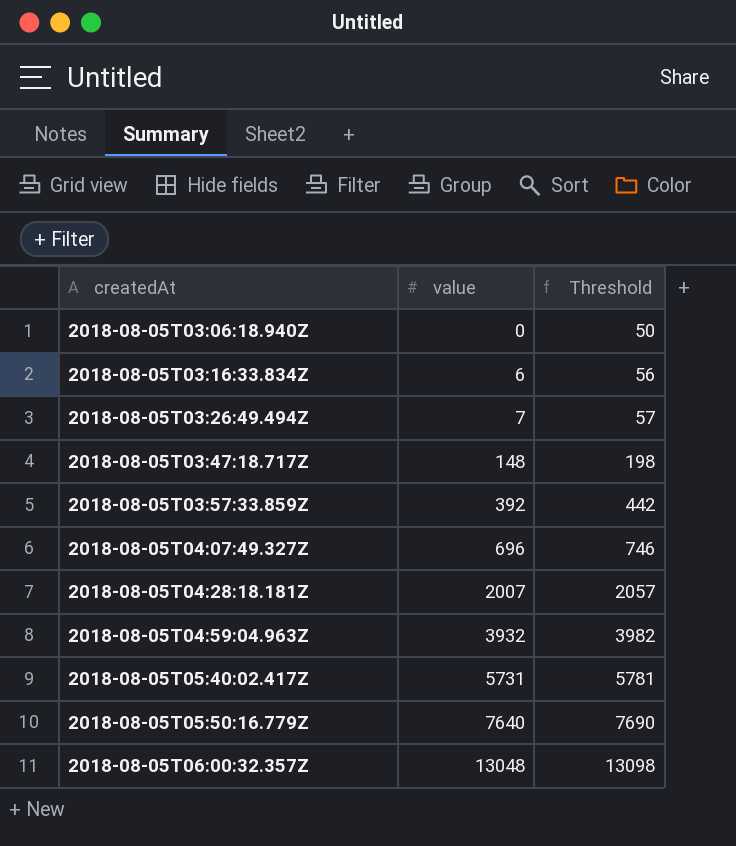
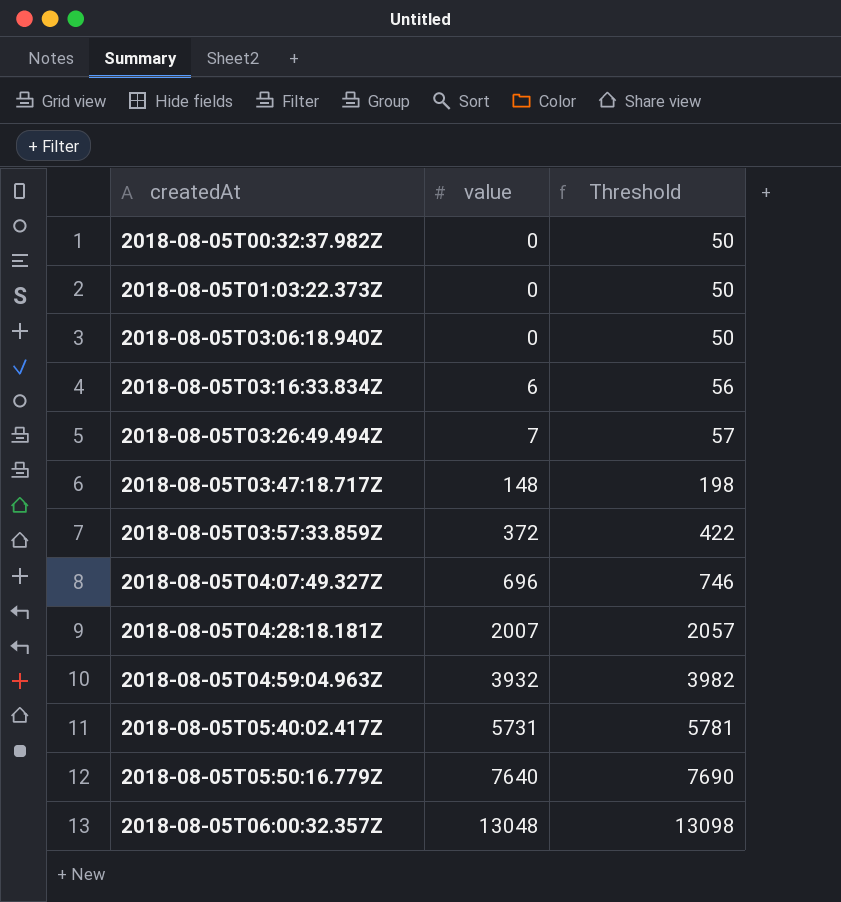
row 2018-08-05T00:32:37.982Z: none -> 0 | 50
row 2018-08-05T01:03:22.373Z: none -> 0 | 50
2018-08-05T03:57:33.859Z | value: 392 -> 372
2018-08-05T03:57:33.859Z | Threshold: 442 -> 422

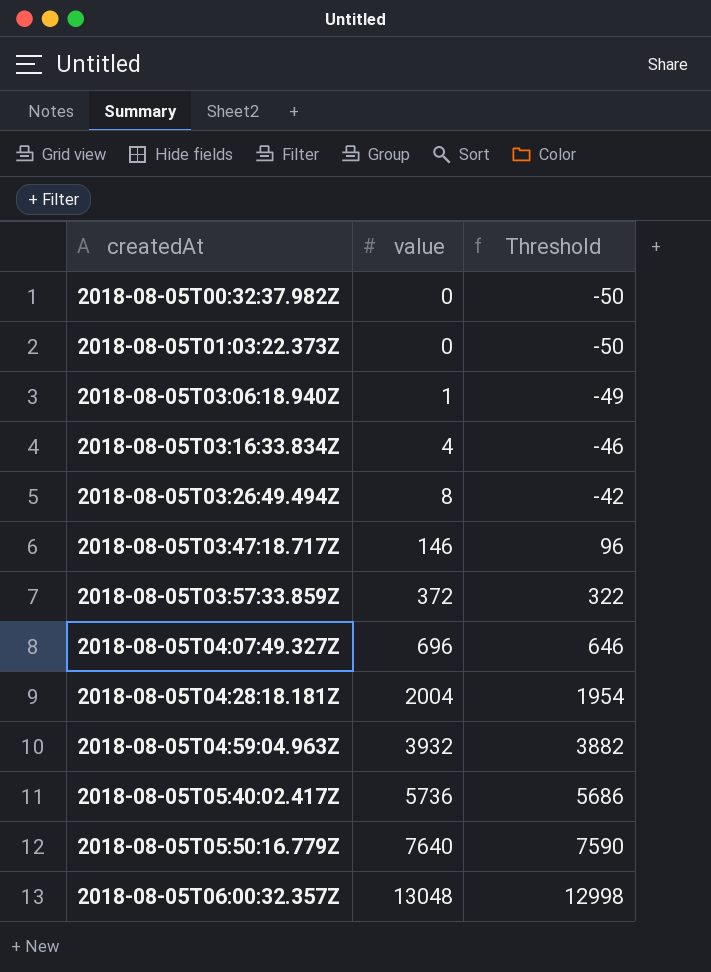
column Threshold | formula: [value] + 50 -> [value] - 50
2018-08-05T03:06:18.940Z | value: 0 -> 1
2018-08-05T03:16:33.834Z | value: 6 -> 4
2018-08-05T03:26:49.494Z | value: 7 -> 8
2018-08-05T03:47:18.717Z | value: 148 -> 146
2018-08-05T04:28:18.181Z | value: 2007 -> 2004
2018-08-05T05:40:02.417Z | value: 5731 -> 5736

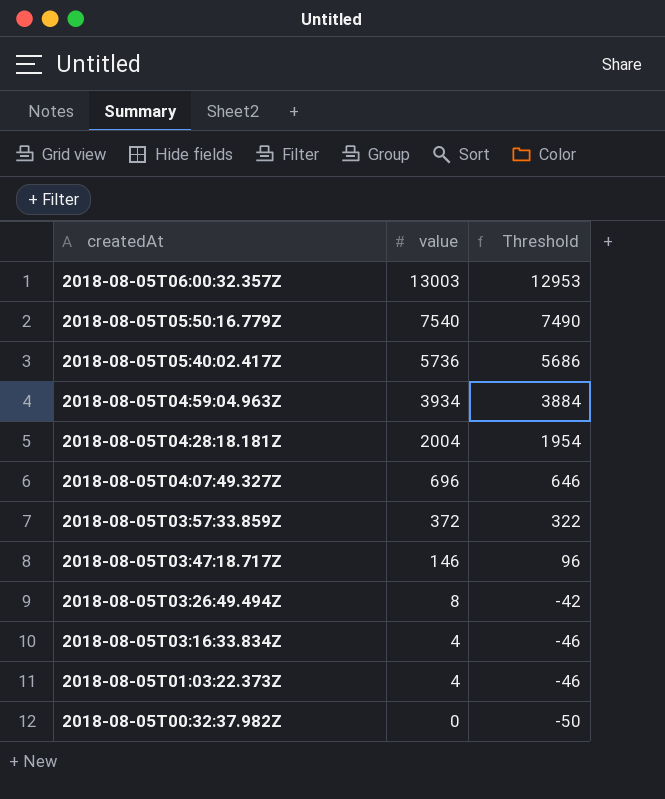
row order: createdAt ascending -> createdAt descending
row 2018-08-05T03:06:18.940Z: 1 | -49 -> none
2018-08-05T06:00:32.357Z | value: 13048 -> 13003
2018-08-05T06:00:32.357Z | Threshold: 12998 -> 12953
2018-08-05T05:50:16.779Z | value: 7640 -> 7540
2018-08-05T05:50:16.779Z | Threshold: 7590 -> 7490
2018-08-05T04:59:04.963Z | value: 3932 -> 3934
2018-08-05T04:59:04.963Z | Threshold: 3882 -> 3884
2018-08-05T01:03:22.373Z | value: 0 -> 4
2018-08-05T01:03:22.373Z | Threshold: -50 -> -46

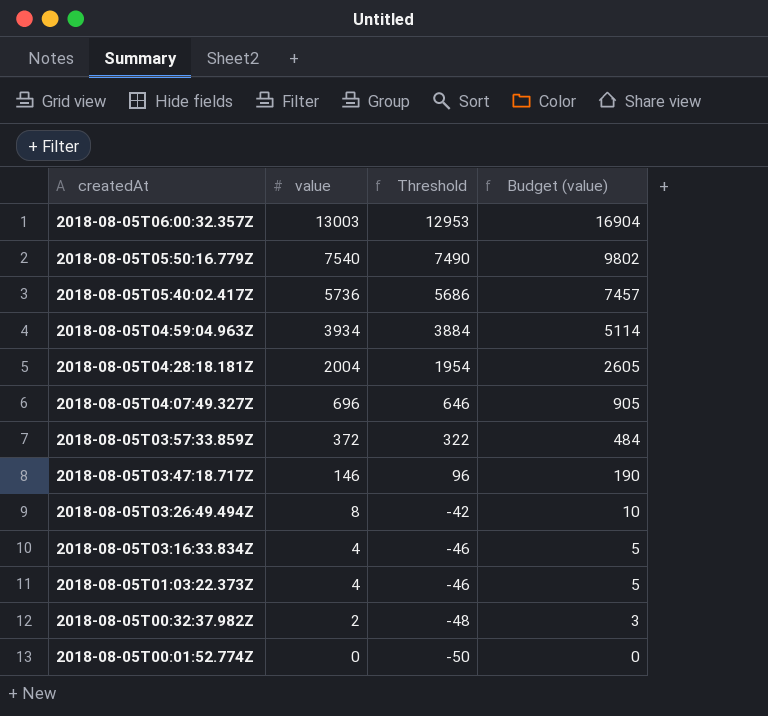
column Budget (value) | formula: none -> [value] * 1.3
2018-08-05T00:32:37.982Z | value: 0 -> 2
2018-08-05T00:32:37.982Z | Threshold: -50 -> -48
row 2018-08-05T00:01:52.774Z: none -> 0 | -50 | 0

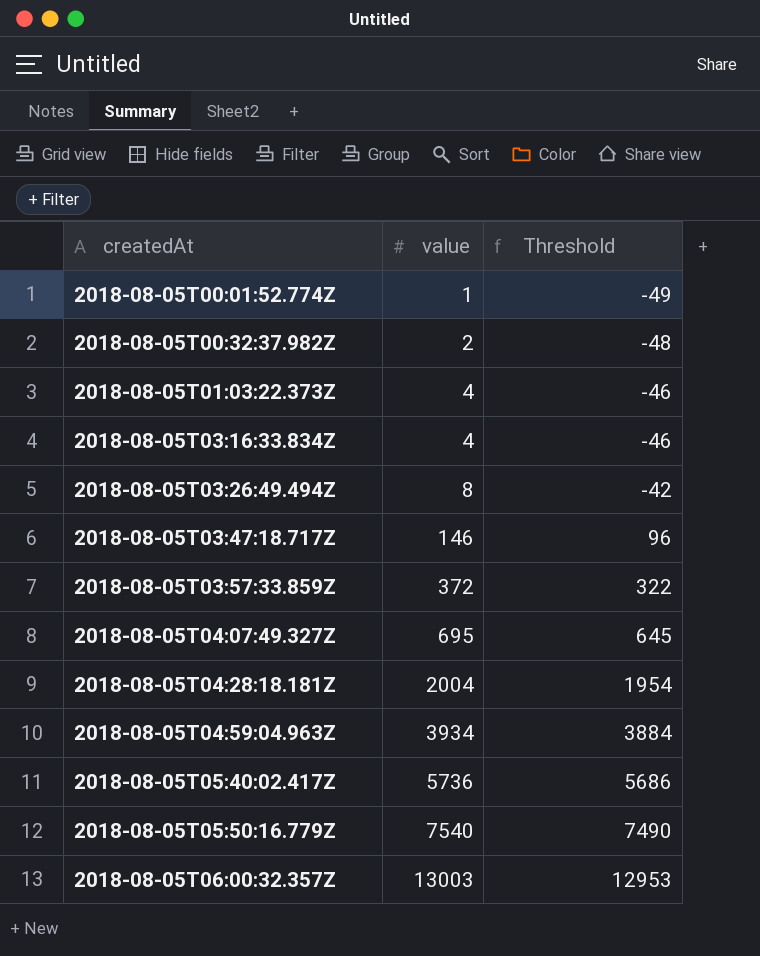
row order: createdAt descending -> createdAt ascending
column Budget (value) | formula: [value] * 1.3 -> none
2018-08-05T00:01:52.774Z | value: 0 -> 1
2018-08-05T00:01:52.774Z | Threshold: -50 -> -49
2018-08-05T04:07:49.327Z | value: 696 -> 695
2018-08-05T04:07:49.327Z | Threshold: 646 -> 645

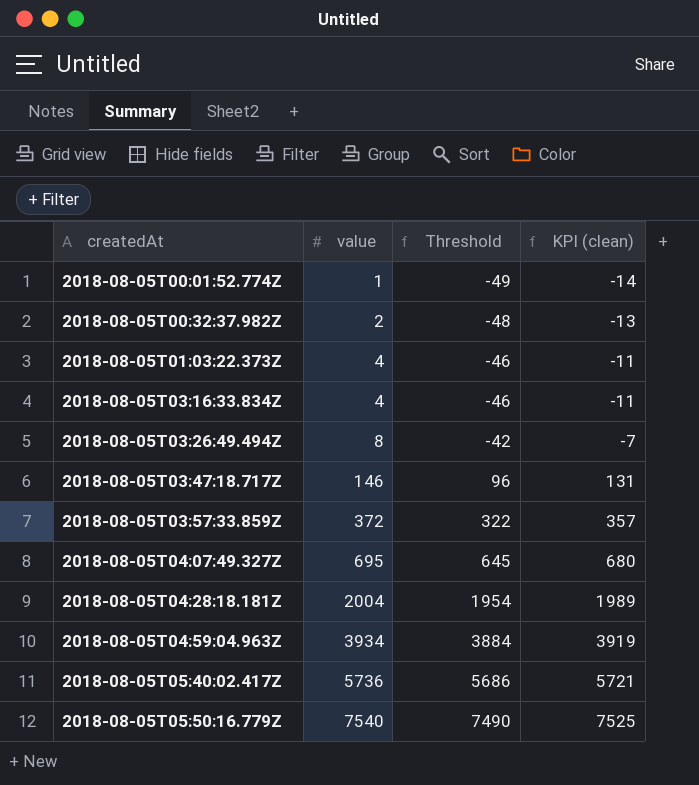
column KPI (clean) | formula: none -> [value] - 15
row 2018-08-05T06:00:32.357Z: 13003 | 12953 -> none

